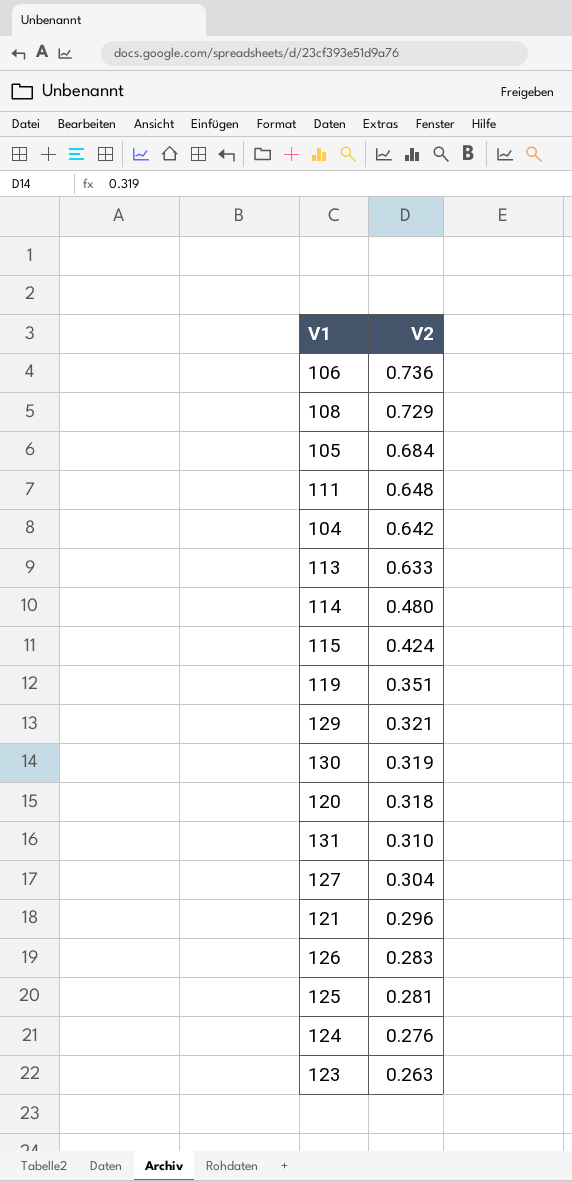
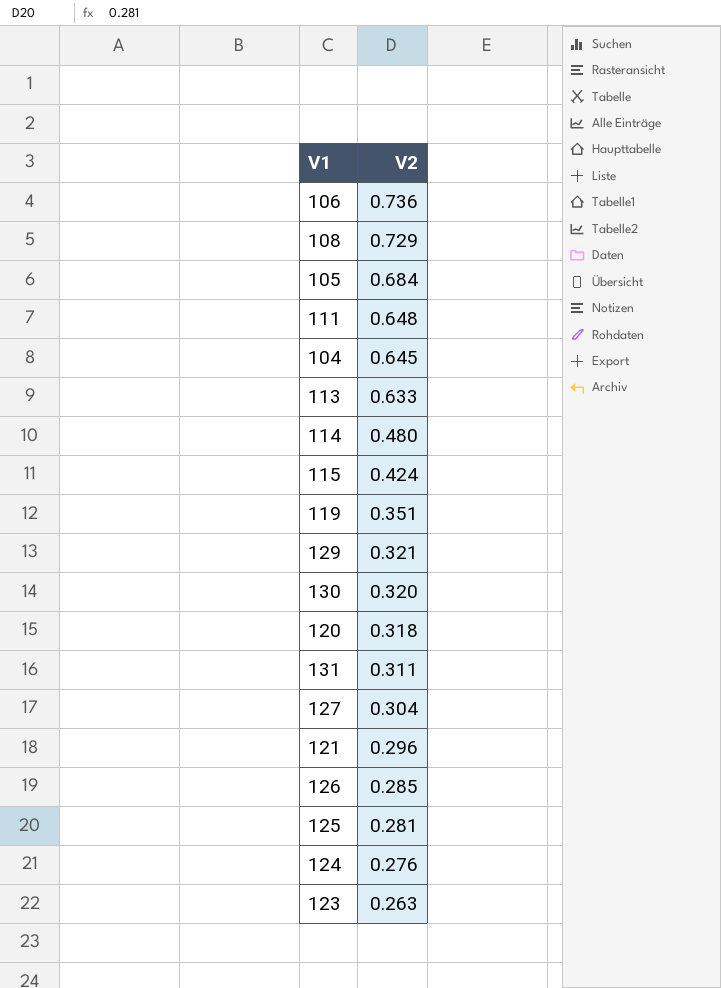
104 | V2: 0.642 -> 0.645
130 | V2: 0.319 -> 0.320
131 | V2: 0.310 -> 0.311
126 | V2: 0.283 -> 0.285

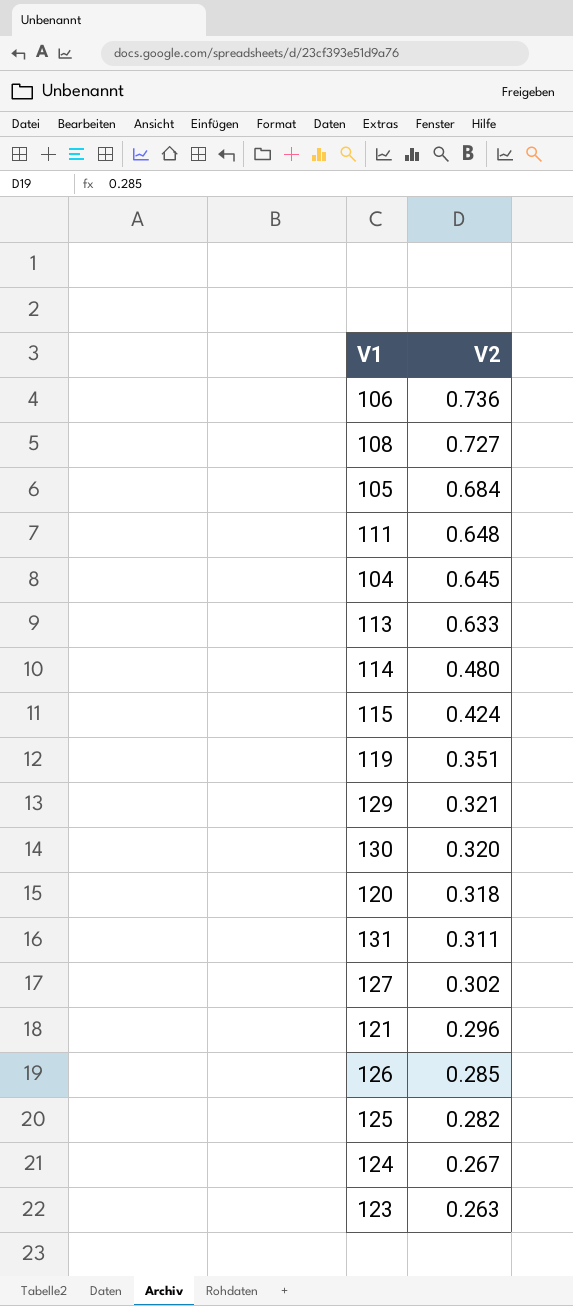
108 | V2: 0.729 -> 0.727
127 | V2: 0.304 -> 0.302
125 | V2: 0.281 -> 0.282
124 | V2: 0.276 -> 0.267

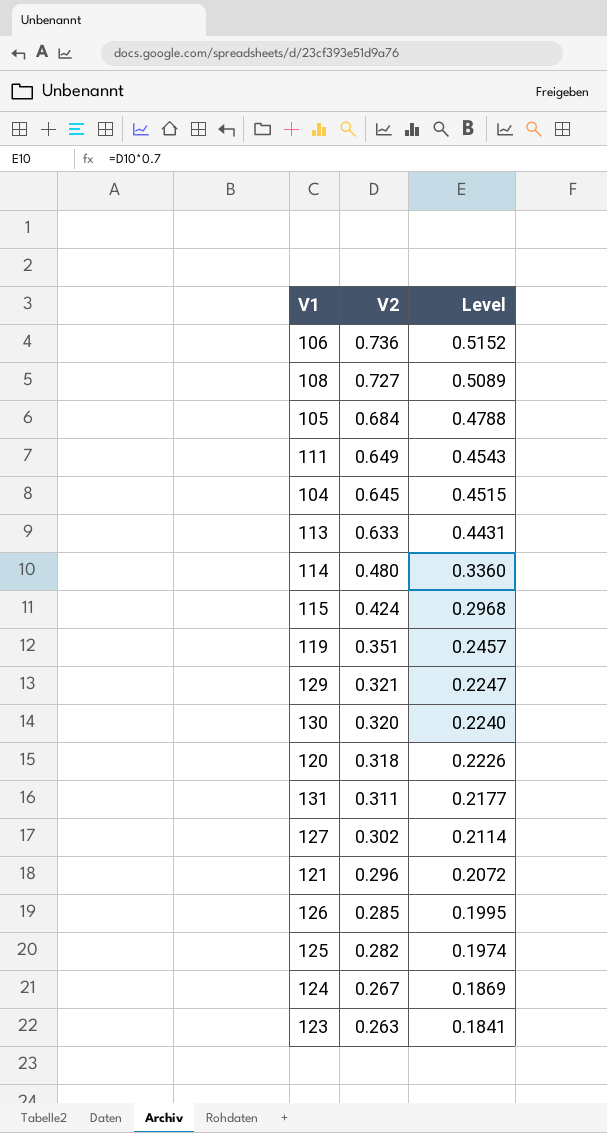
column Level | formula: none -> [V2] * 0.7
111 | V2: 0.648 -> 0.649

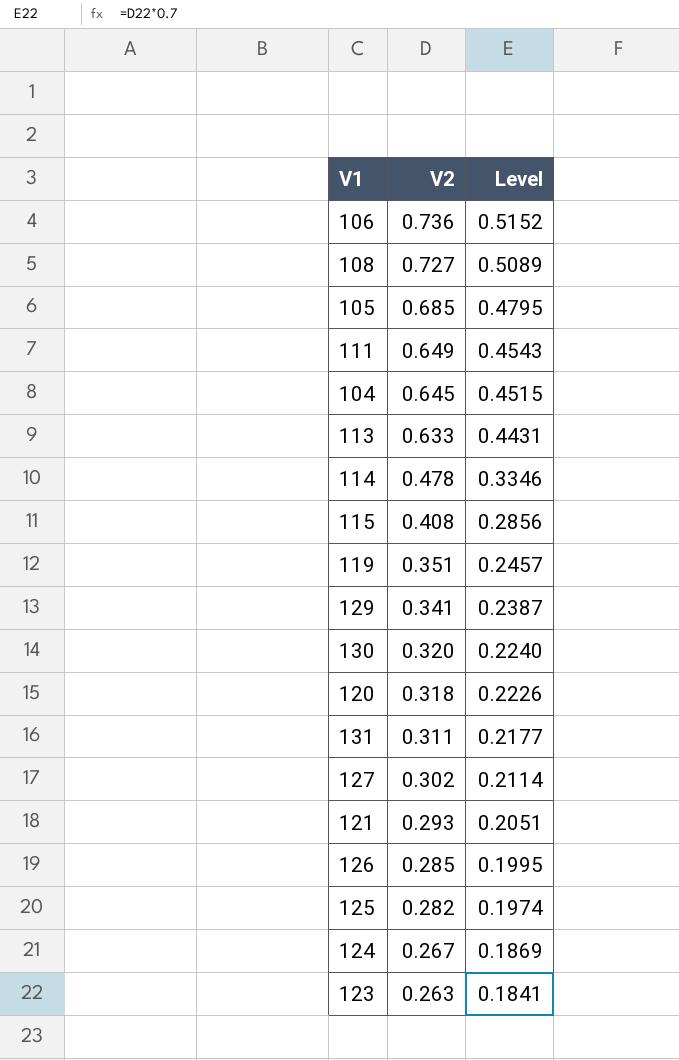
105 | V2: 0.684 -> 0.685
105 | Level: 0.4788 -> 0.4795
114 | V2: 0.480 -> 0.478
114 | Level: 0.3360 -> 0.3346
115 | V2: 0.424 -> 0.408
115 | Level: 0.2968 -> 0.2856
129 | V2: 0.321 -> 0.341
129 | Level: 0.2247 -> 0.2387
121 | V2: 0.296 -> 0.293
121 | Level: 0.2072 -> 0.2051

